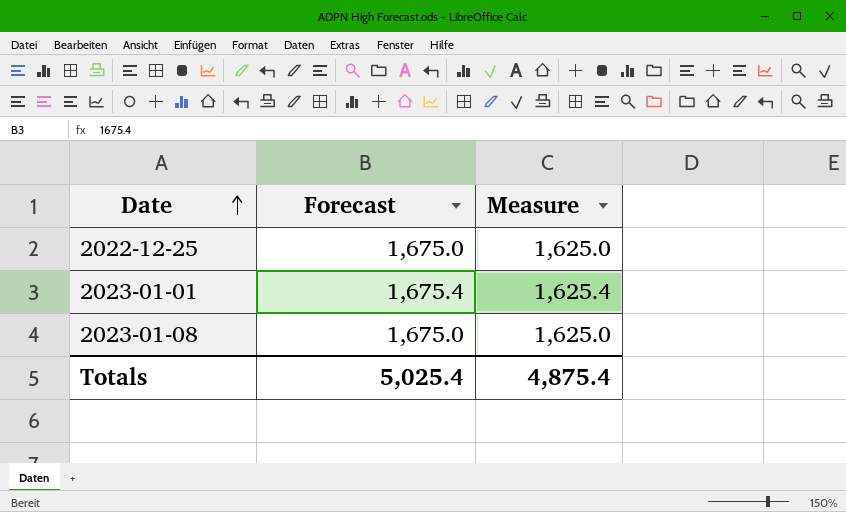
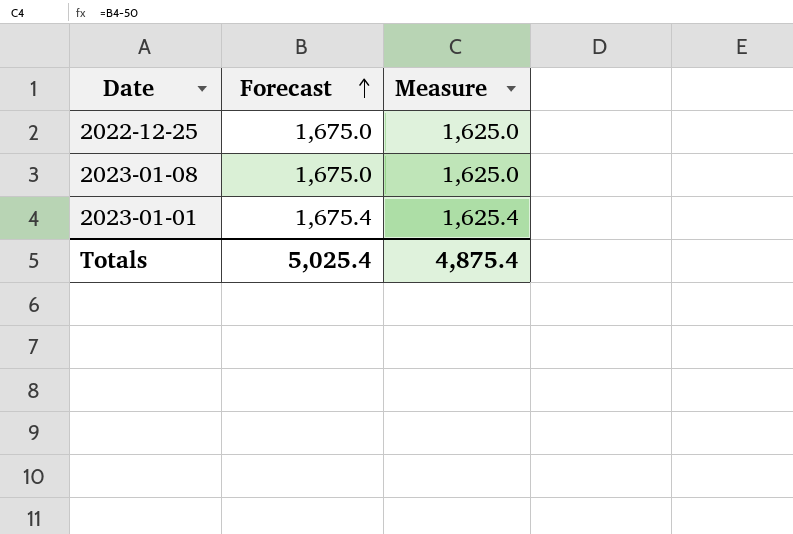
row order: Date ascending -> Forecast ascending

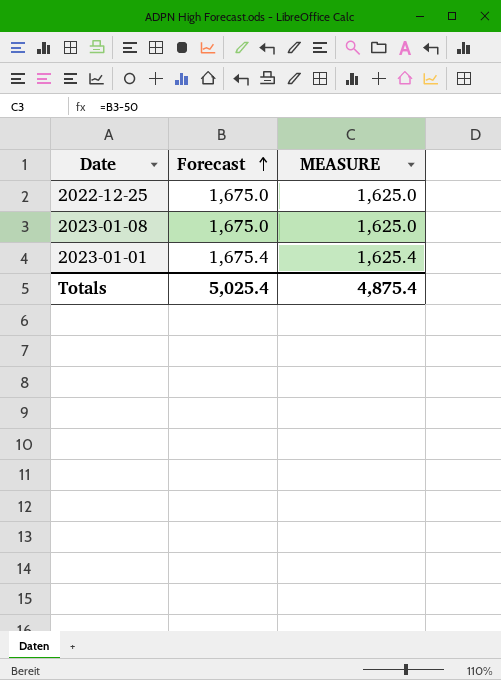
column name: Measure -> MEASURE

